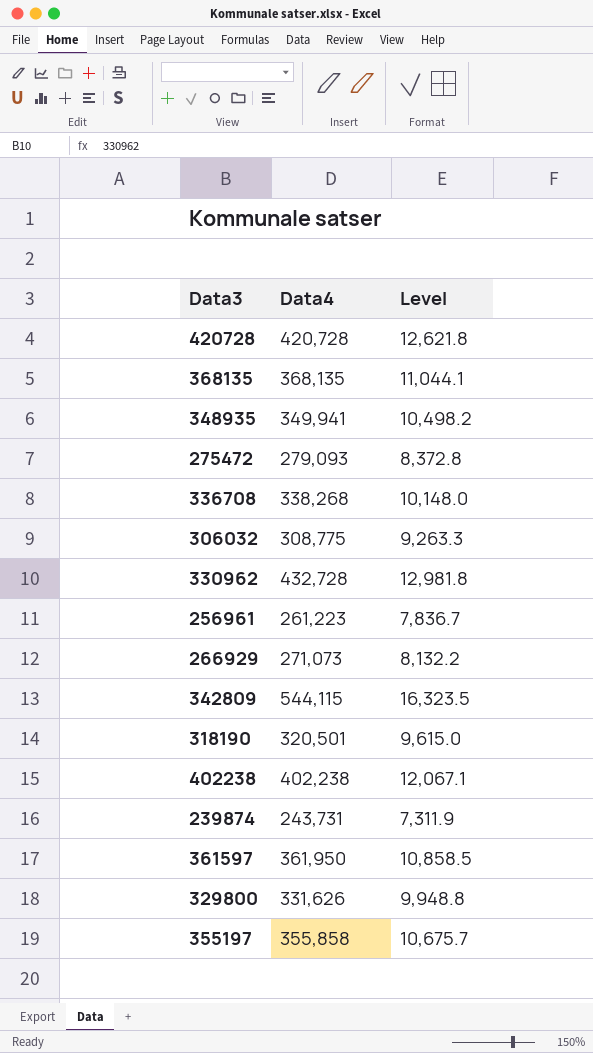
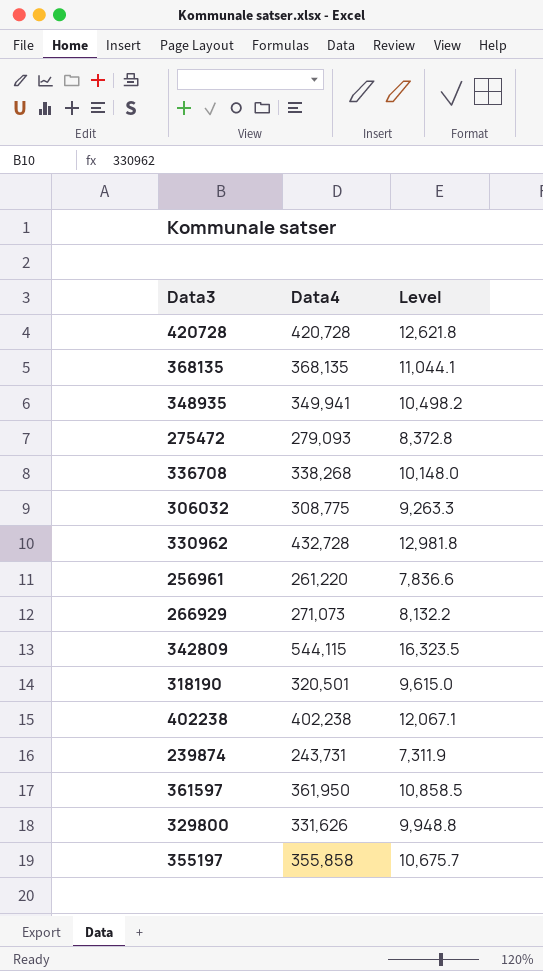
256961 | Data4: 261,223 -> 261,220
256961 | Level: 7,836.7 -> 7,836.6

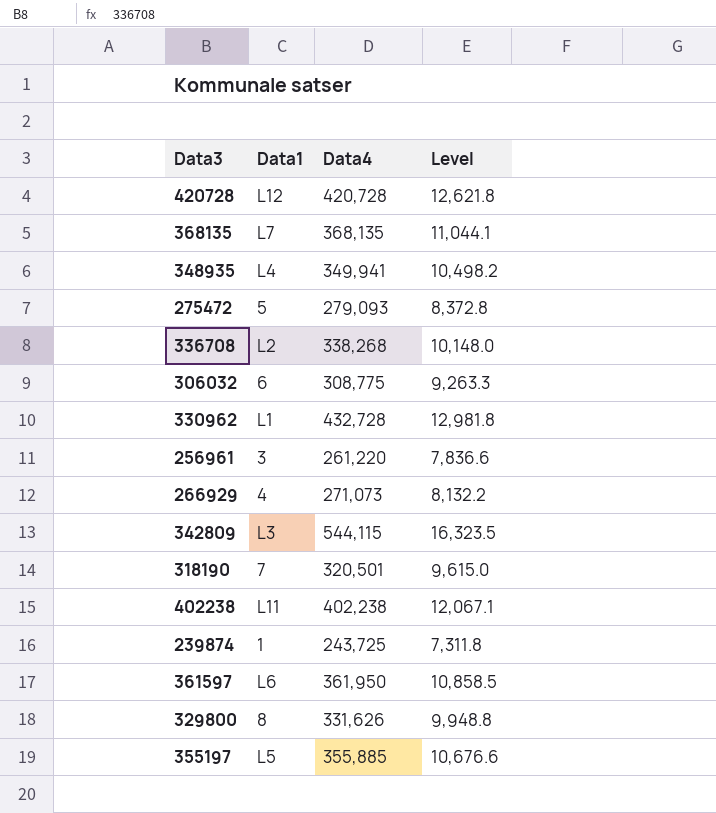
column Data1 | position: none -> 2
239874 | Data4: 243,731 -> 243,725
239874 | Level: 7,311.9 -> 7,311.8
355197 | Data4: 355,858 -> 355,885
355197 | Level: 10,675.7 -> 10,676.6

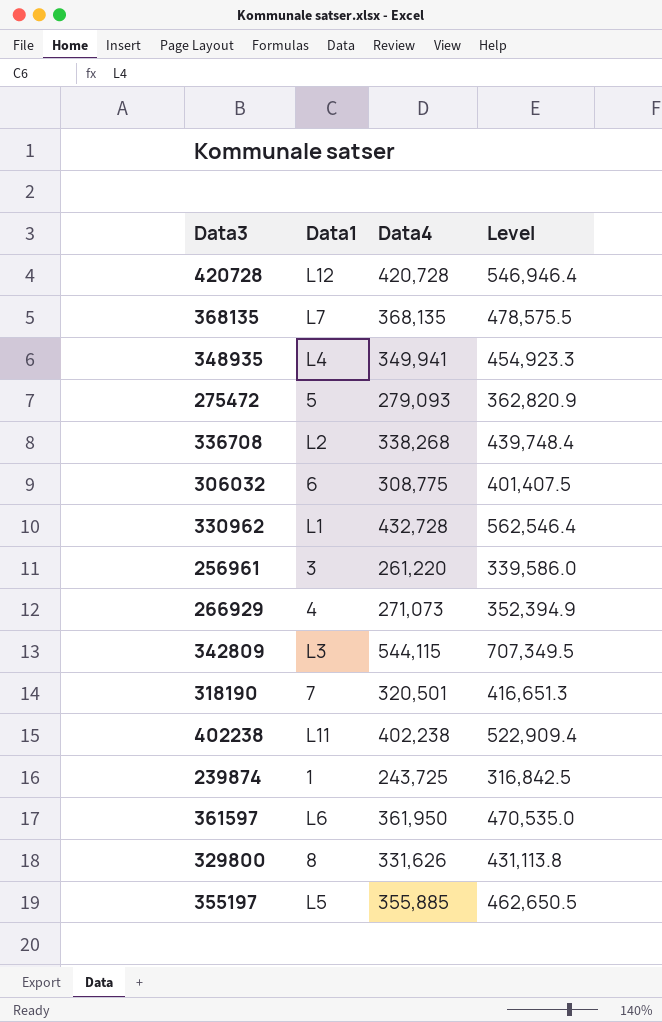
column Level | formula: [Data4] * 0.03 -> [Data4] * 1.3

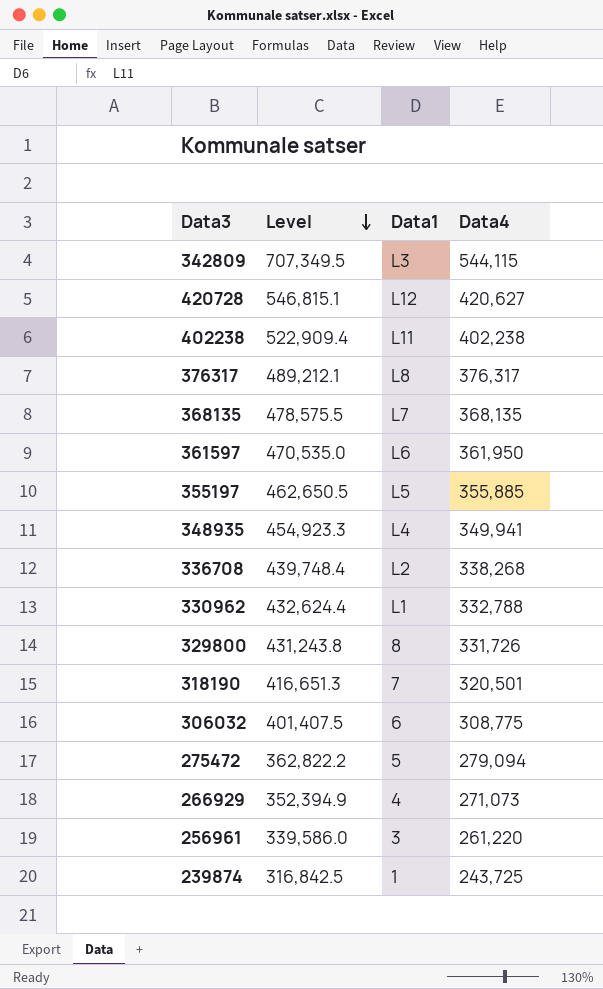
row order: none -> Level descending
column Level | position: 4 -> 2
420728 | Level: 546,946.4 -> 546,815.1
420728 | Data4: 420,728 -> 420,627
row 376317: none -> 489,212.1 | L8 | 376,317
330962 | Level: 562,546.4 -> 432,624.4
330962 | Data4: 432,728 -> 332,788
329800 | Level: 431,113.8 -> 431,243.8
329800 | Data4: 331,626 -> 331,726
275472 | Level: 362,820.9 -> 362,822.2
275472 | Data4: 279,093 -> 279,094

